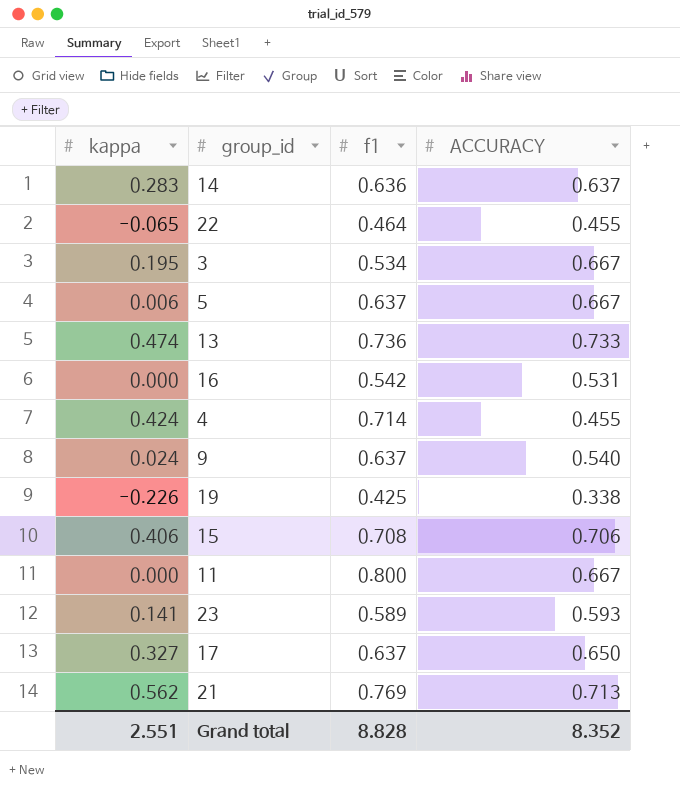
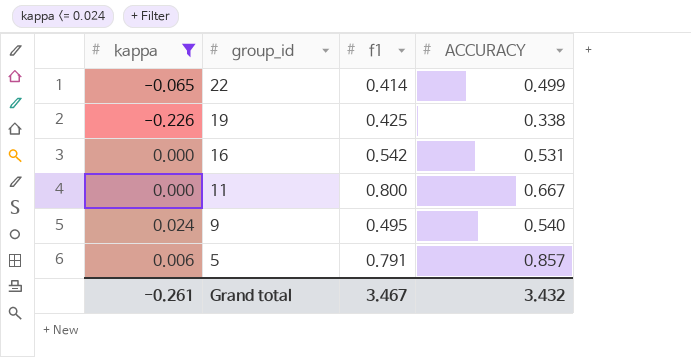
filter: none -> kappa <= 0.024
row order: none -> group_id descending
22 | f1: 0.464 -> 0.414
22 | ACCURACY: 0.455 -> 0.499
9 | f1: 0.637 -> 0.495
5 | f1: 0.637 -> 0.791
5 | ACCURACY: 0.667 -> 0.857
Grand total | kappa: 2.551 -> -0.261
Grand total | f1: 8.828 -> 3.467
Grand total | ACCURACY: 8.352 -> 3.432

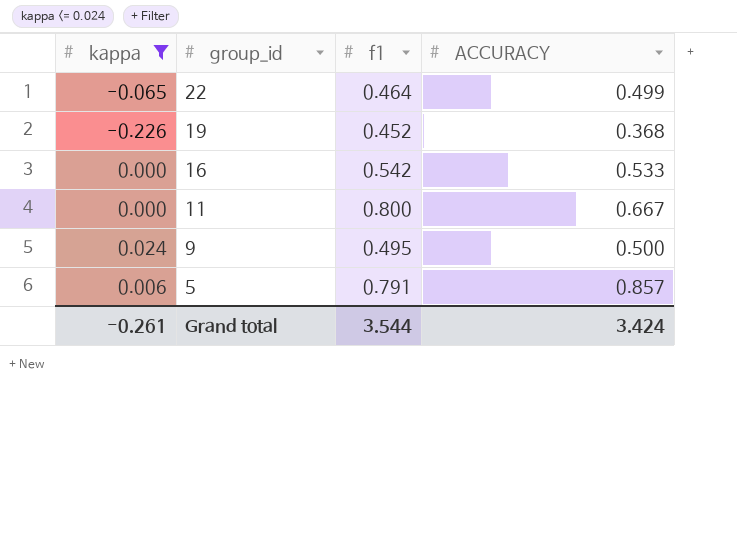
22 | f1: 0.414 -> 0.464
19 | f1: 0.425 -> 0.452
19 | ACCURACY: 0.338 -> 0.368
16 | ACCURACY: 0.531 -> 0.533
9 | ACCURACY: 0.540 -> 0.500
Grand total | f1: 3.467 -> 3.544
Grand total | ACCURACY: 3.432 -> 3.424

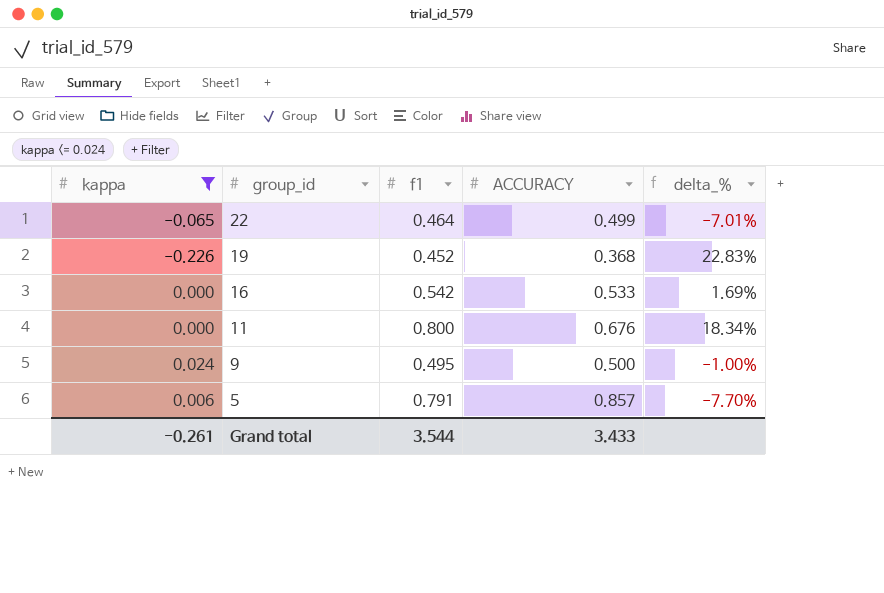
column delta_% | formula: none -> ([f1] - [ACCURACY]) / [ACCURACY]
11 | ACCURACY: 0.667 -> 0.676
Grand total | ACCURACY: 3.424 -> 3.433

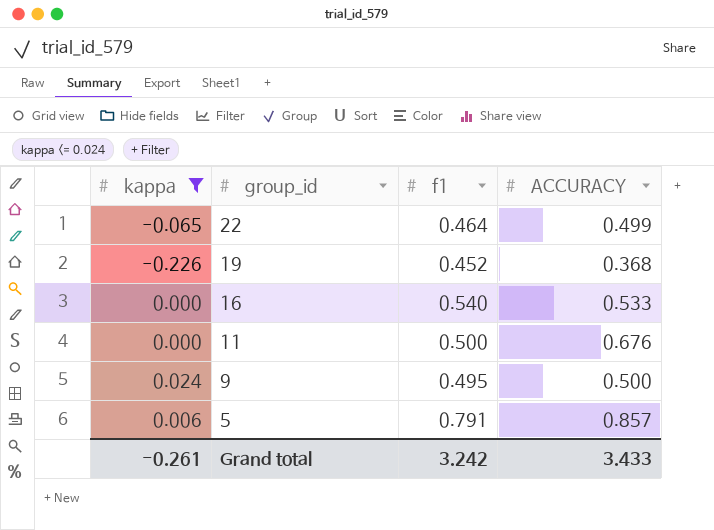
column delta_% | formula: ([f1] - [ACCURACY]) / [ACCURACY] -> none
16 | f1: 0.542 -> 0.540
11 | f1: 0.800 -> 0.500
Grand total | f1: 3.544 -> 3.242

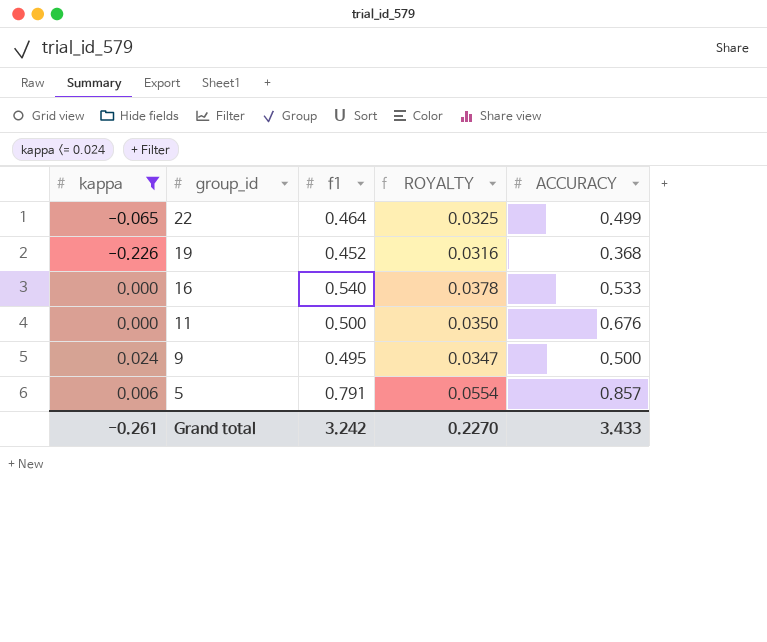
column ROYALTY | formula: none -> [f1] * 0.07

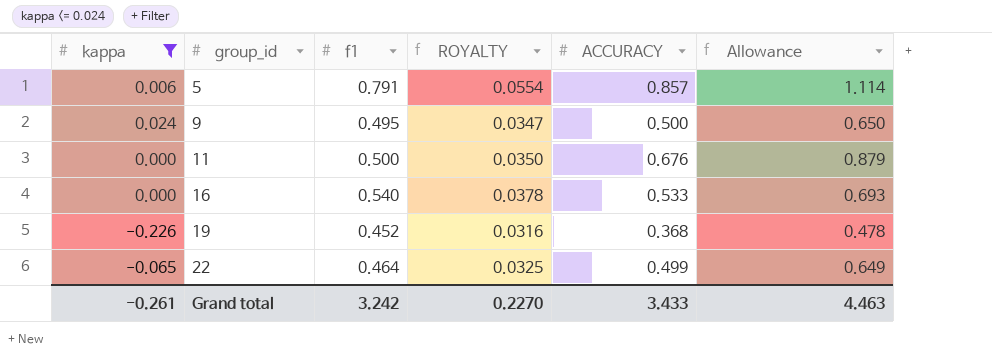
row order: group_id descending -> group_id ascending
column Allowance | formula: none -> [ACCURACY] * 1.3

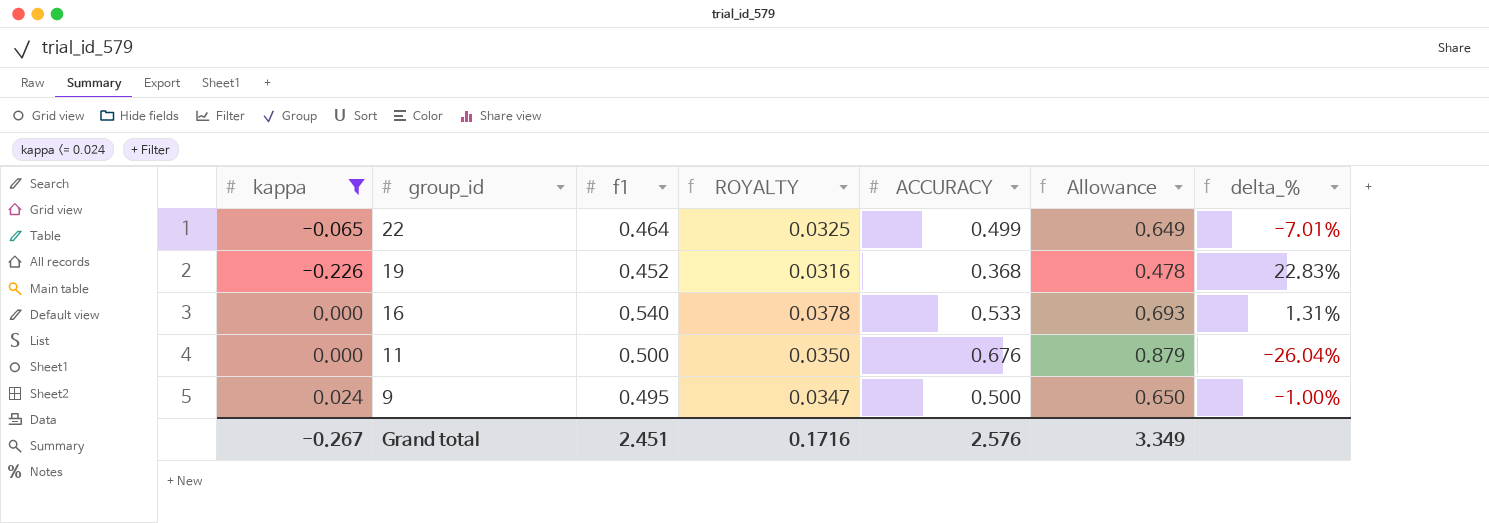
row order: group_id ascending -> group_id descending
column delta_% | formula: none -> ([f1] - [ACCURACY]) / [ACCURACY]
row 5: 0.006 | 0.791 | 0.0554 | 0.857 | 1.114 -> none
Grand total | kappa: -0.261 -> -0.267
Grand total | f1: 3.242 -> 2.451
Grand total | ROYALTY: 0.2270 -> 0.1716
Grand total | ACCURACY: 3.433 -> 2.576
Grand total | Allowance: 4.463 -> 3.349

